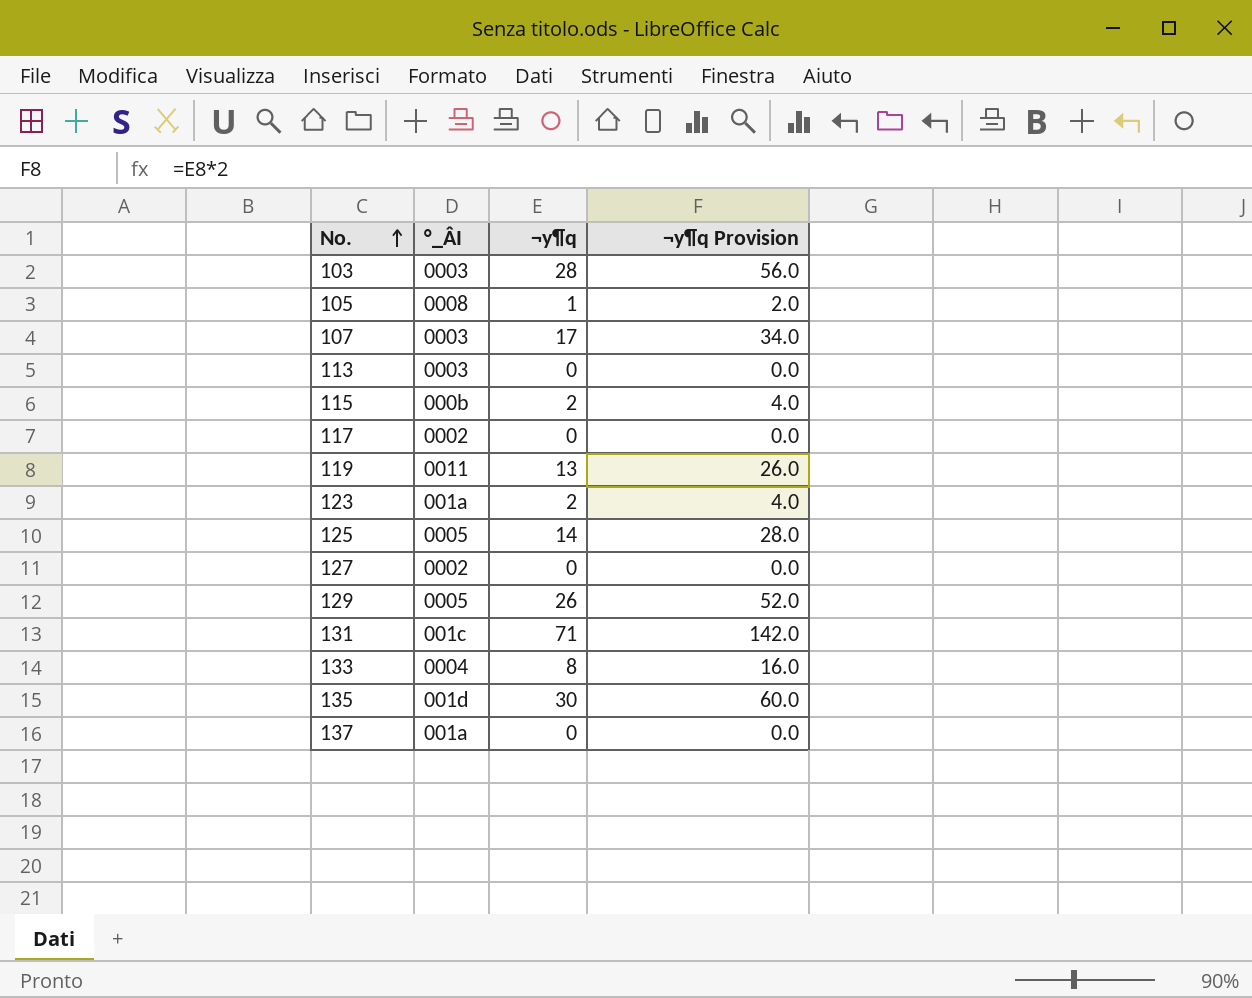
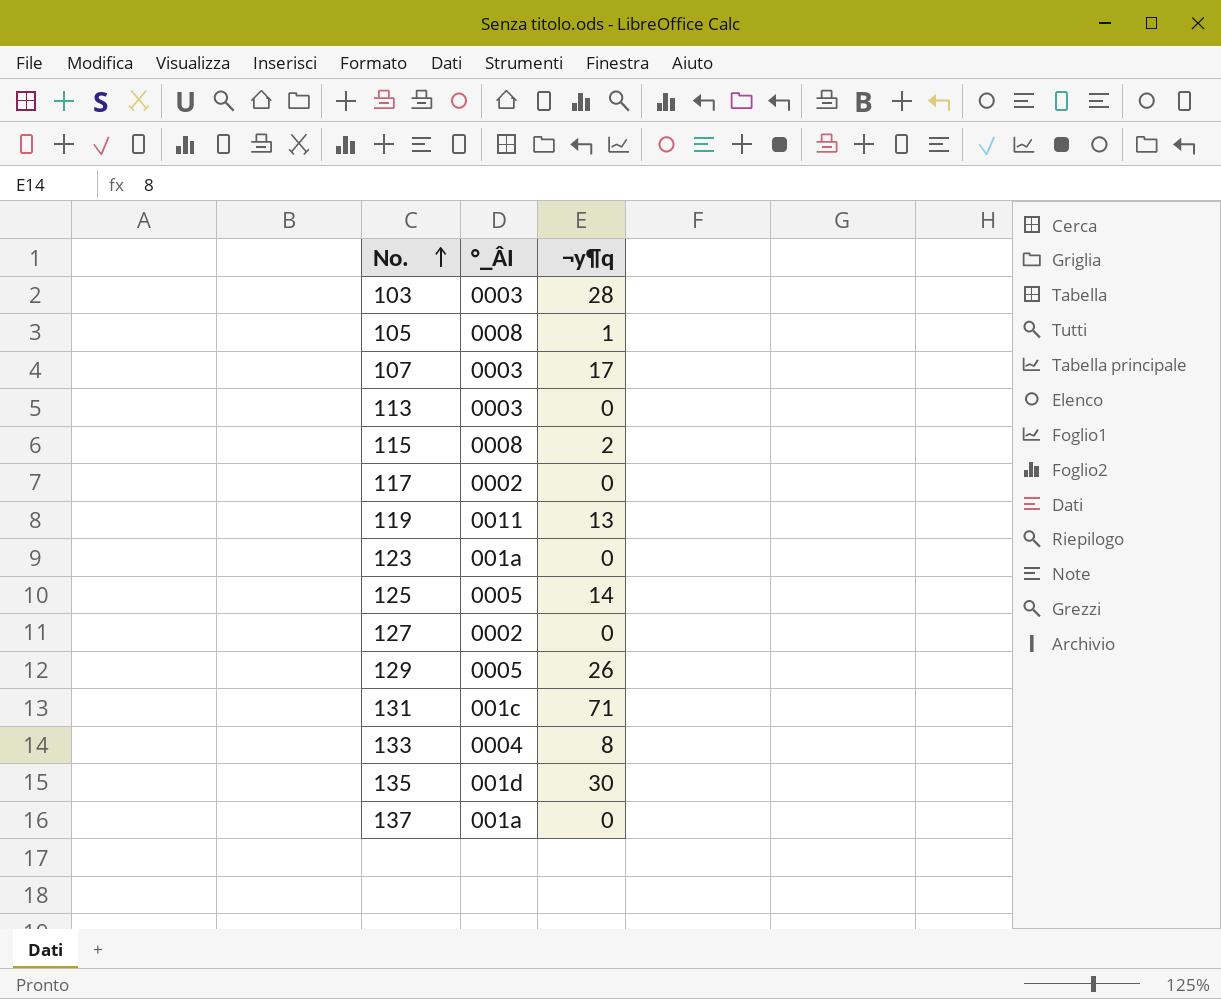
column ¬y¶q Provision | formula: [¬y¶q] * 2 -> none
115 | °_ÂI: 000b -> 0008
123 | ¬y¶q: 2 -> 0

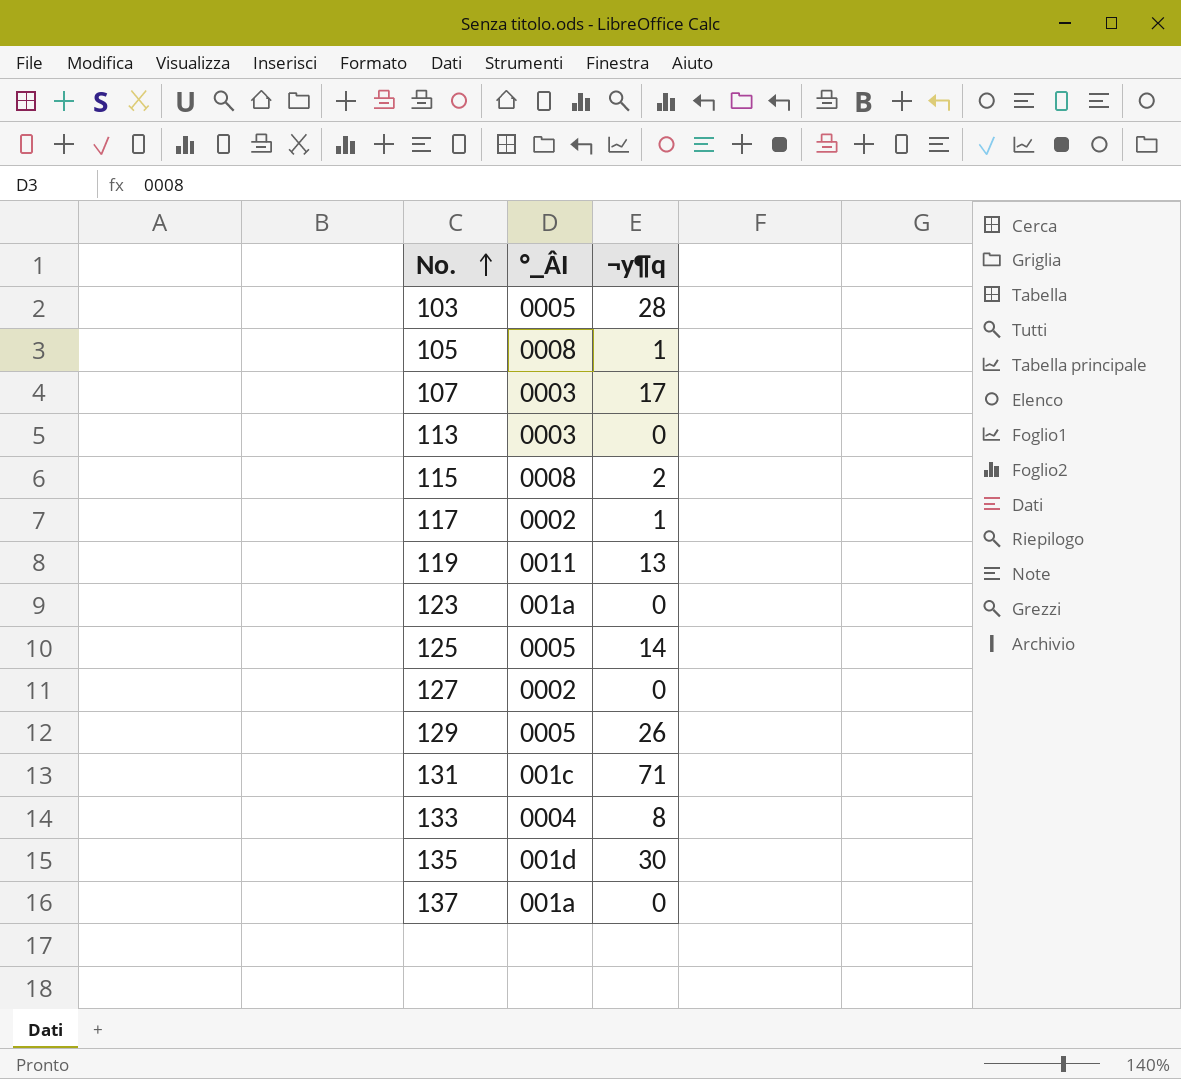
103 | °_ÂI: 0003 -> 0005
117 | ¬y¶q: 0 -> 1

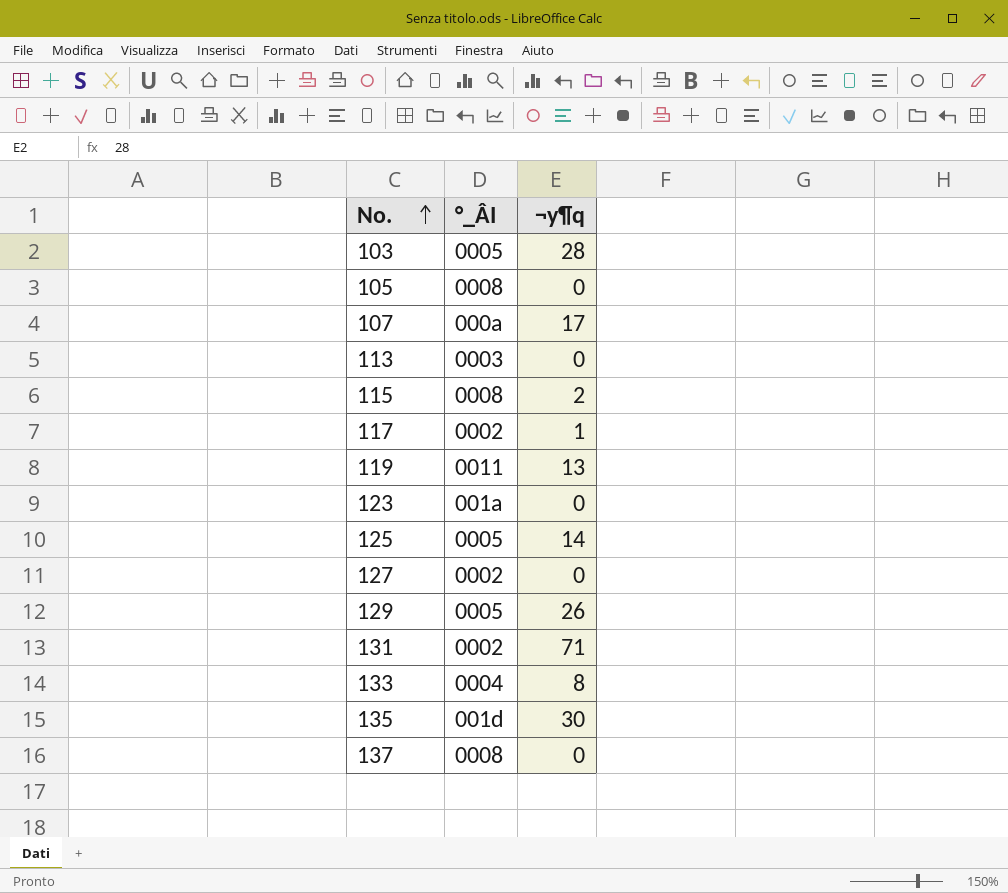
105 | ¬y¶q: 1 -> 0
107 | °_ÂI: 0003 -> 000a
131 | °_ÂI: 001c -> 0002
137 | °_ÂI: 001a -> 0008

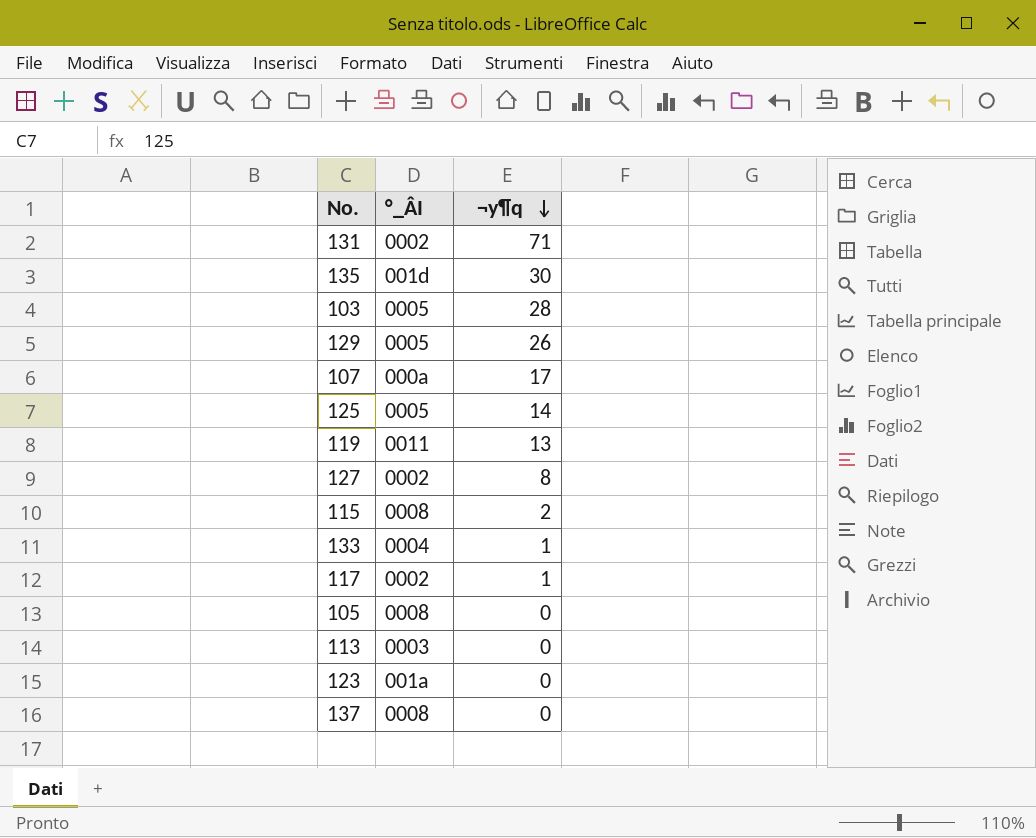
row order: No. ascending -> ¬y¶q descending
127 | ¬y¶q: 0 -> 8
133 | ¬y¶q: 8 -> 1

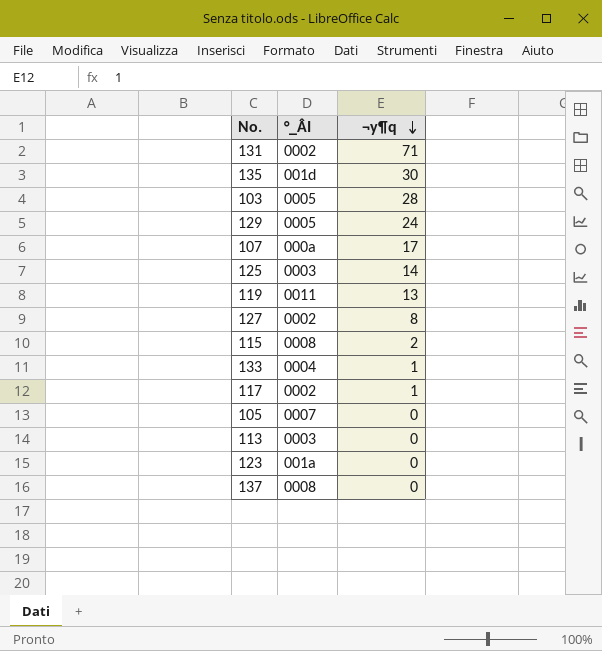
129 | ¬y¶q: 26 -> 24
125 | °_ÂI: 0005 -> 0003
105 | °_ÂI: 0008 -> 0007

